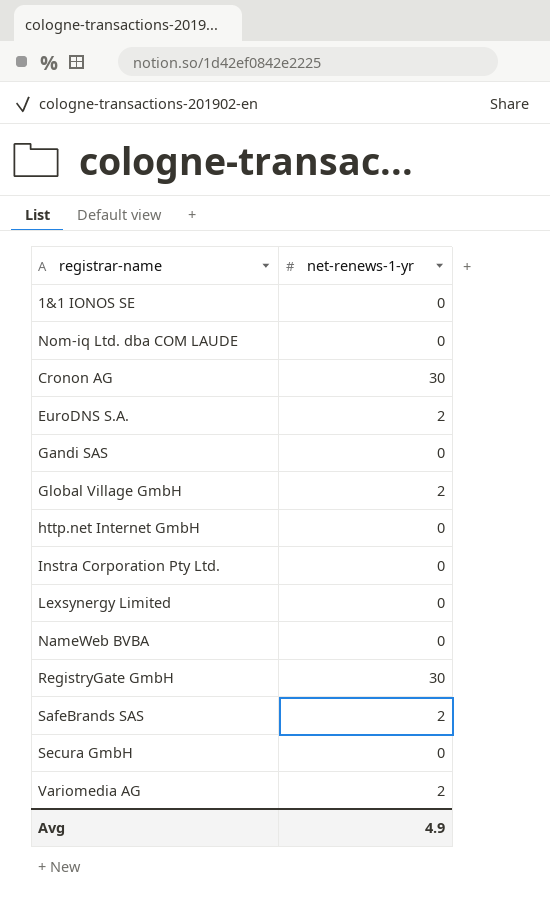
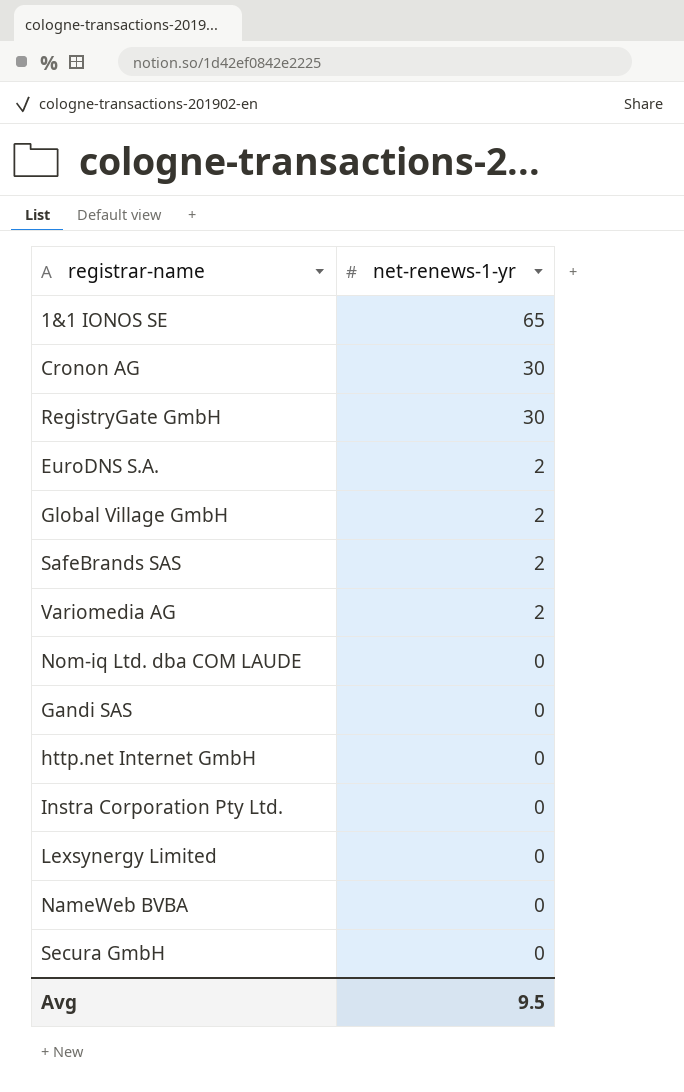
row order: none -> net-renews-1-yr descending
1&1 IONOS SE | net-renews-1-yr: 0 -> 65
Avg | net-renews-1-yr: 4.9 -> 9.5

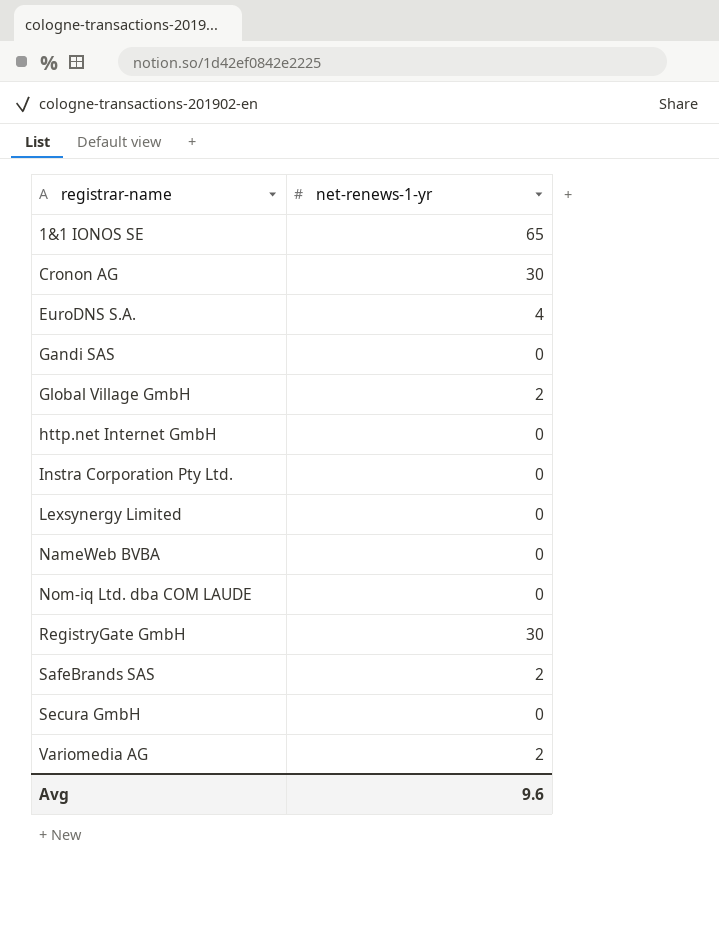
row order: net-renews-1-yr descending -> registrar-name ascending
EuroDNS S.A. | net-renews-1-yr: 2 -> 4
Avg | net-renews-1-yr: 9.5 -> 9.6

